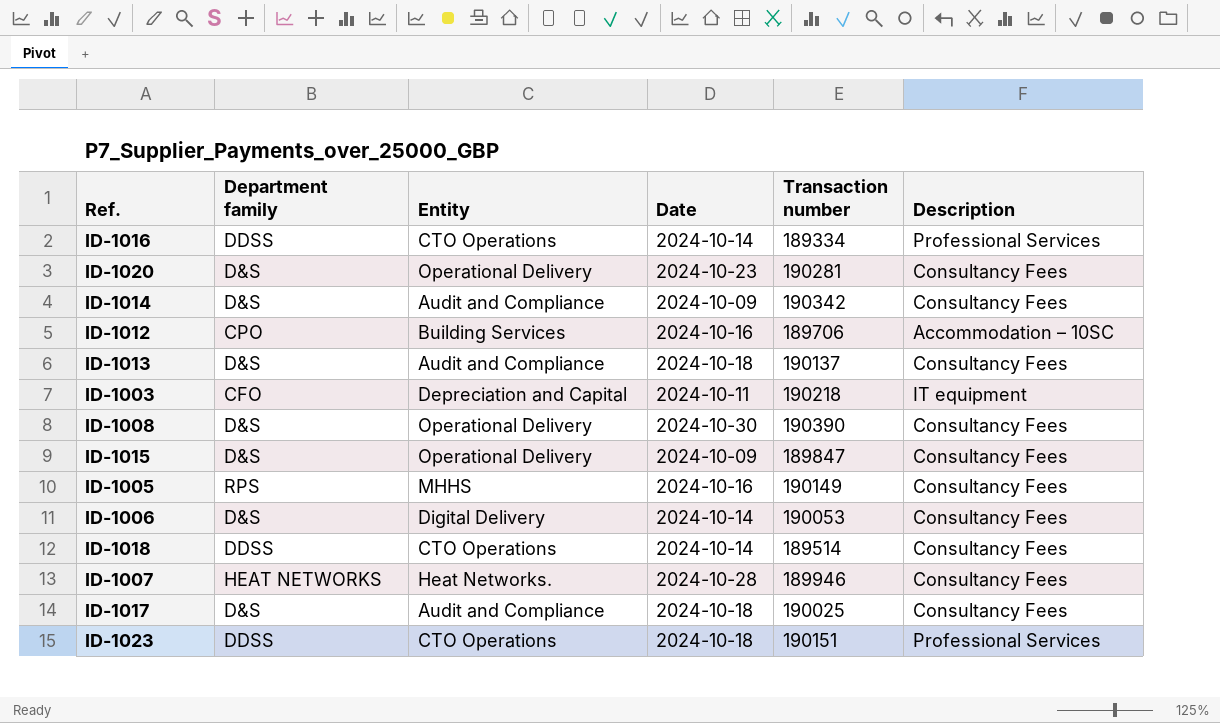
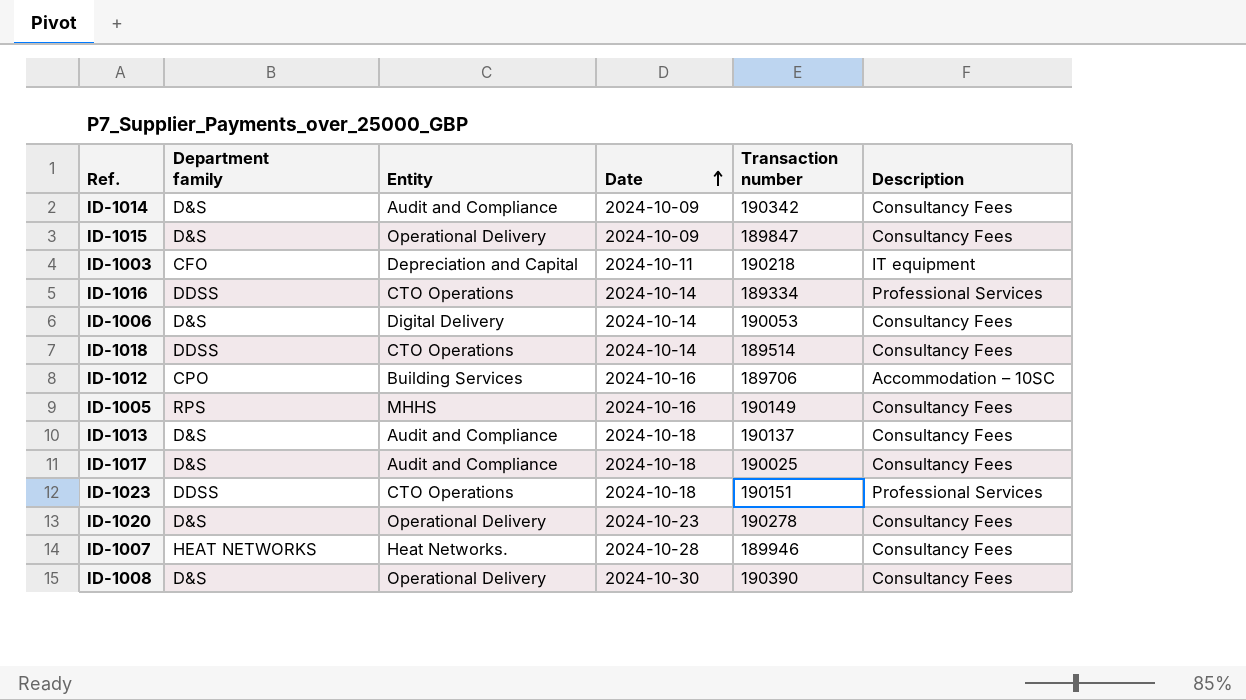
row order: none -> Date ascending
ID-1020 | Transaction number: 190281 -> 190278

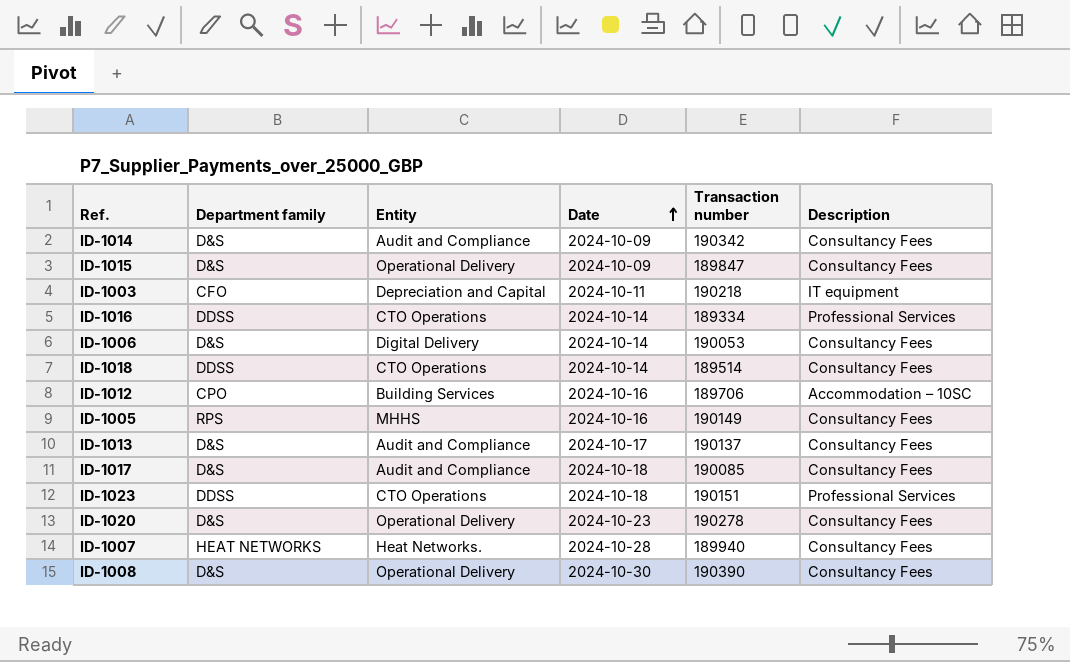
ID-1013 | Date: 2024-10-18 -> 2024-10-17
ID-1017 | Transaction number: 190025 -> 190085
ID-1007 | Transaction number: 189946 -> 189940

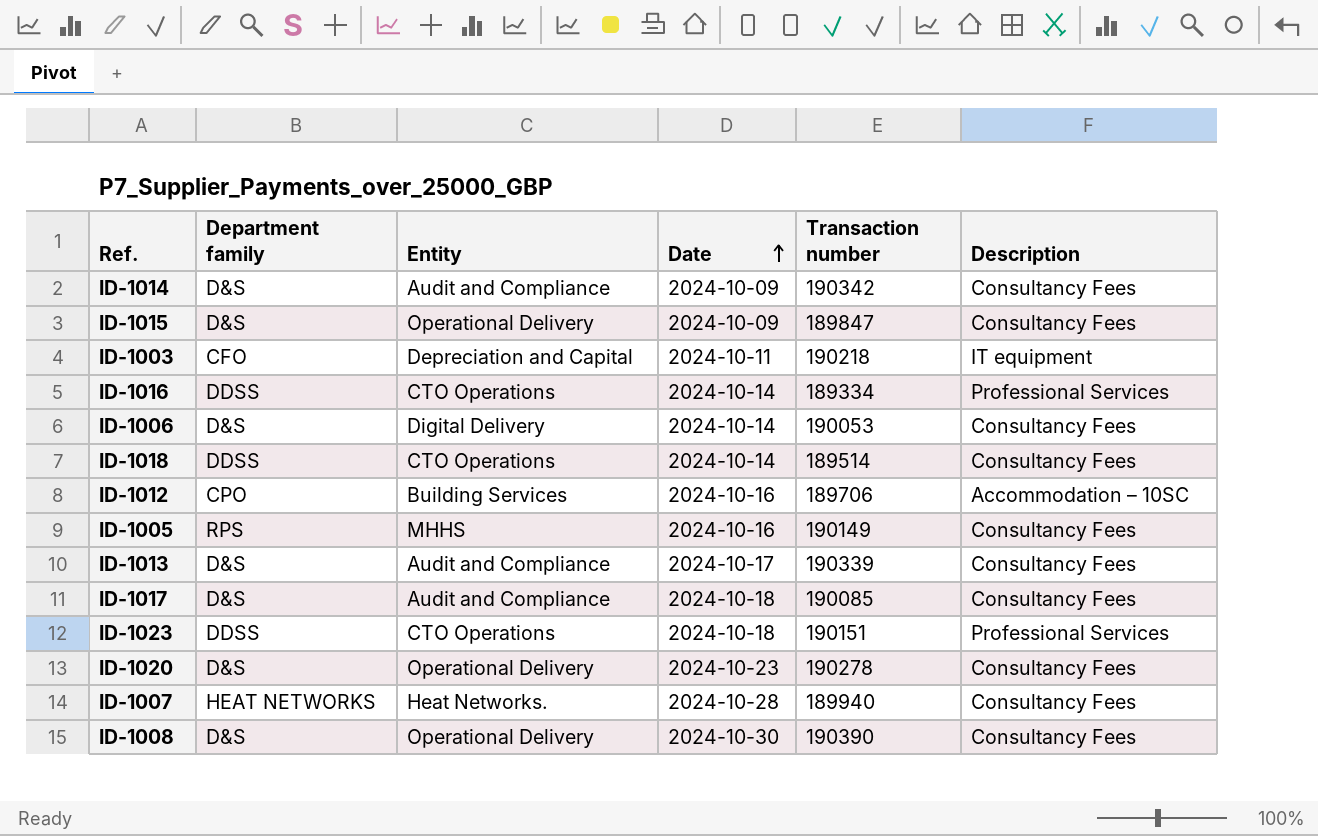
ID-1013 | Transaction number: 190137 -> 190339

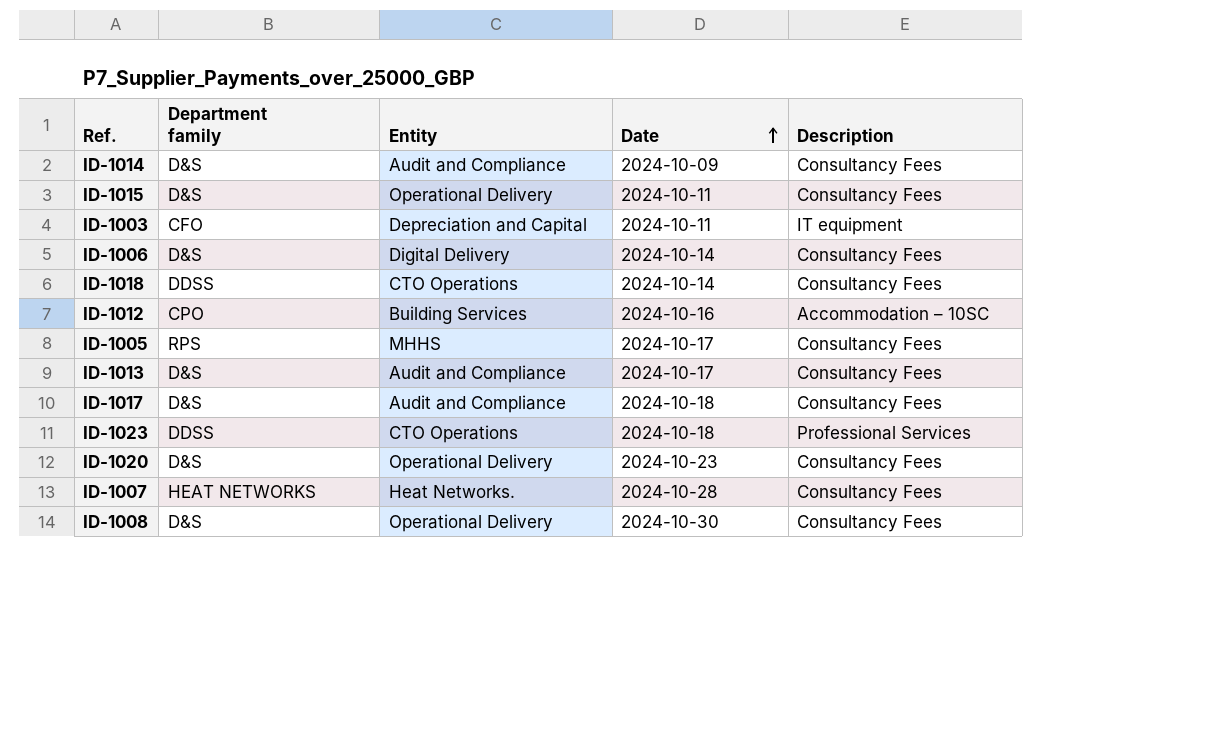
column Transaction number | position: 5 -> none
row ID-1016: DDSS | CTO Operations | 2024-10-14 | 189334 | Professional Services -> none
ID-1015 | Date: 2024-10-09 -> 2024-10-11
ID-1005 | Date: 2024-10-16 -> 2024-10-17

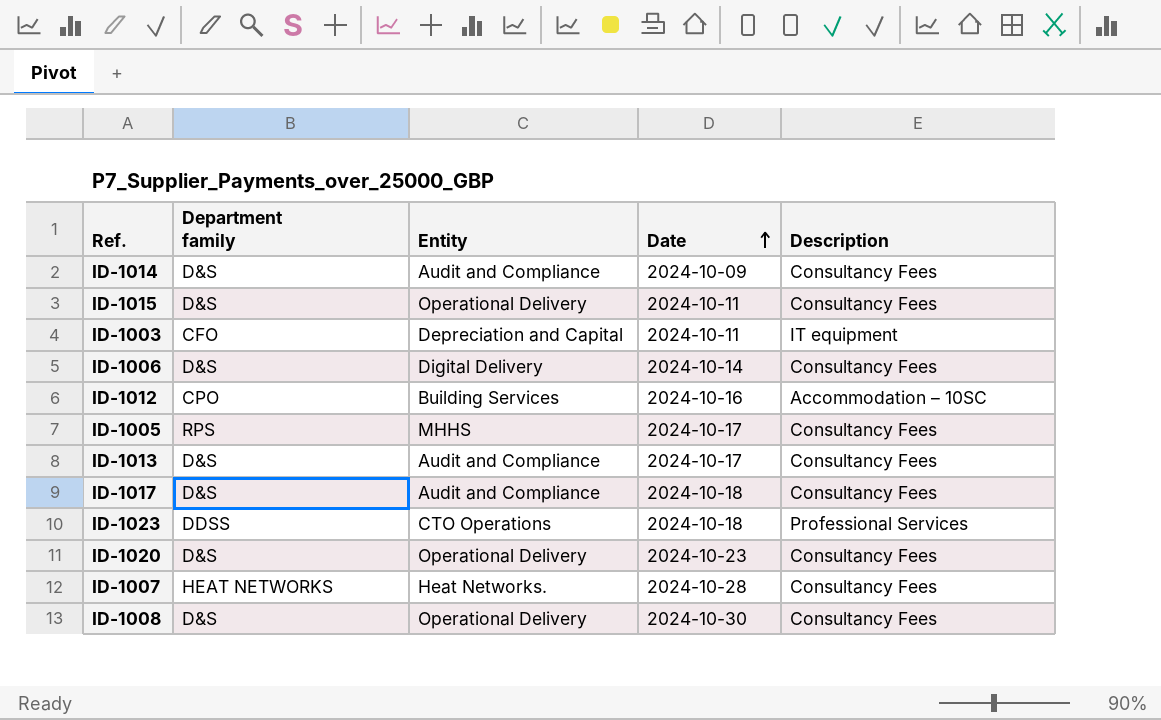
row ID-1018: DDSS | CTO Operations | 2024-10-14 | Consultancy Fees -> none

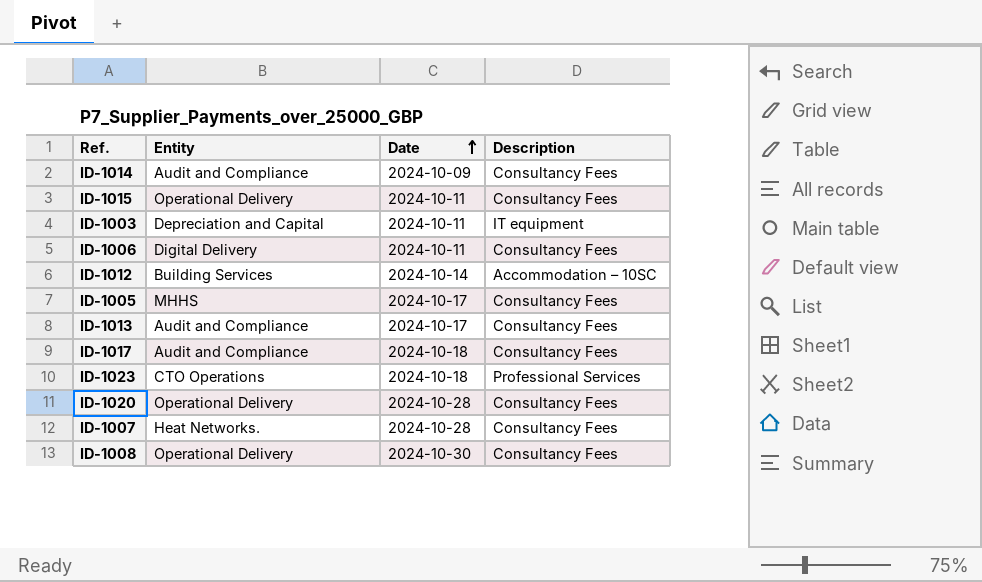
column Department family | position: 2 -> none
ID-1006 | Date: 2024-10-14 -> 2024-10-11
ID-1012 | Date: 2024-10-16 -> 2024-10-14
ID-1020 | Date: 2024-10-23 -> 2024-10-28

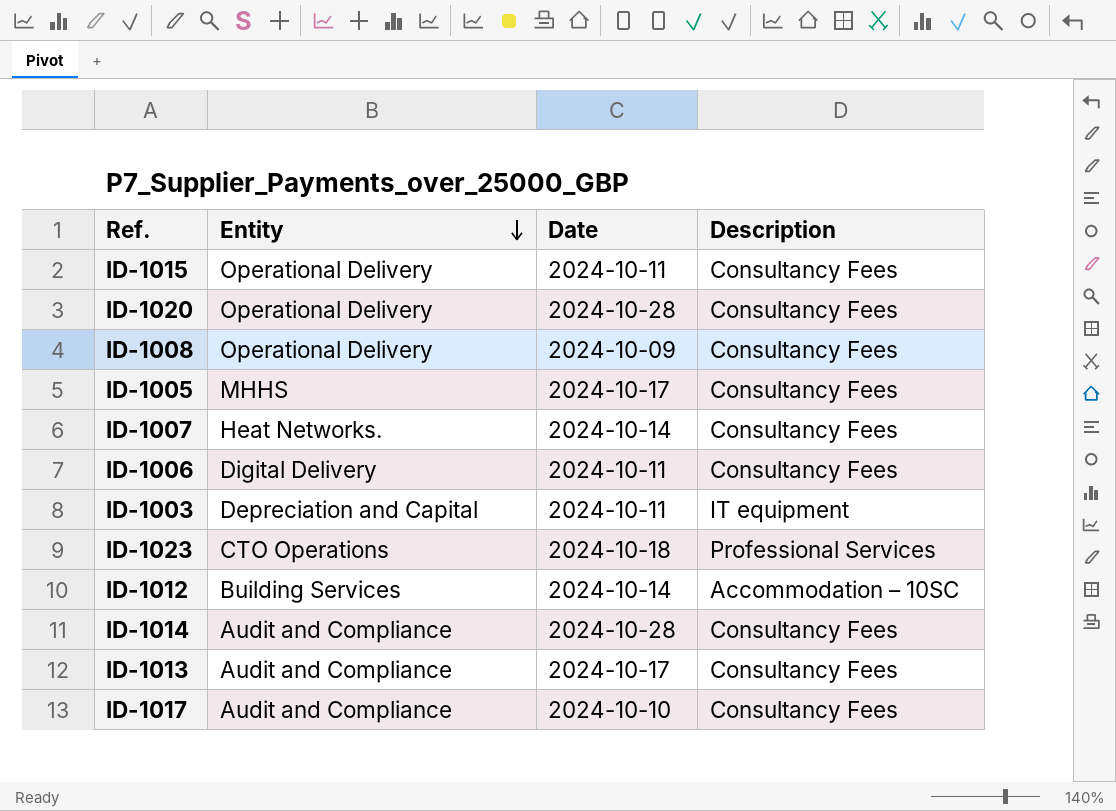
row order: Date ascending -> Entity descending
ID-1008 | Date: 2024-10-30 -> 2024-10-09
ID-1007 | Date: 2024-10-28 -> 2024-10-14
ID-1014 | Date: 2024-10-09 -> 2024-10-28
ID-1017 | Date: 2024-10-18 -> 2024-10-10

